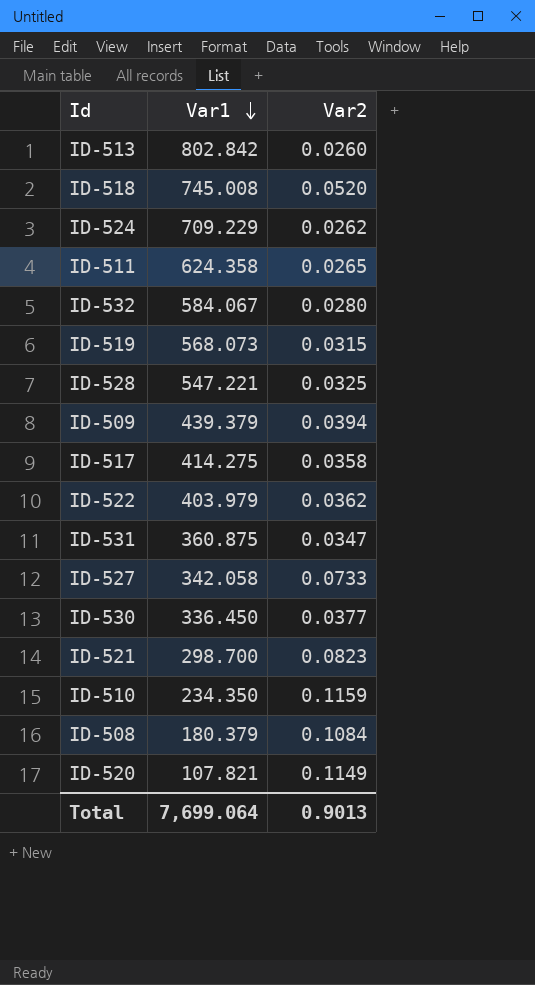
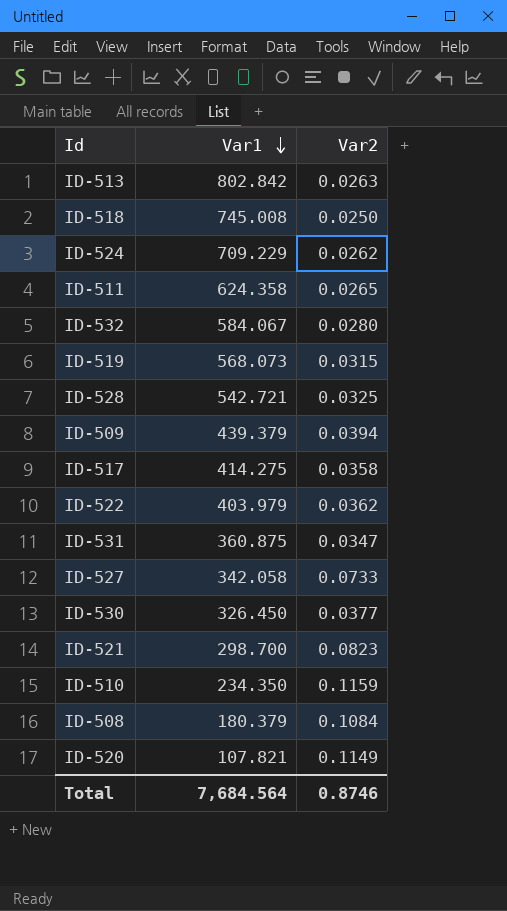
ID-513 | Var2: 0.0260 -> 0.0263
ID-518 | Var2: 0.0520 -> 0.0250
ID-528 | Var1: 547.221 -> 542.721
ID-530 | Var1: 336.450 -> 326.450
Total | Var1: 7,699.064 -> 7,684.564
Total | Var2: 0.9013 -> 0.8746

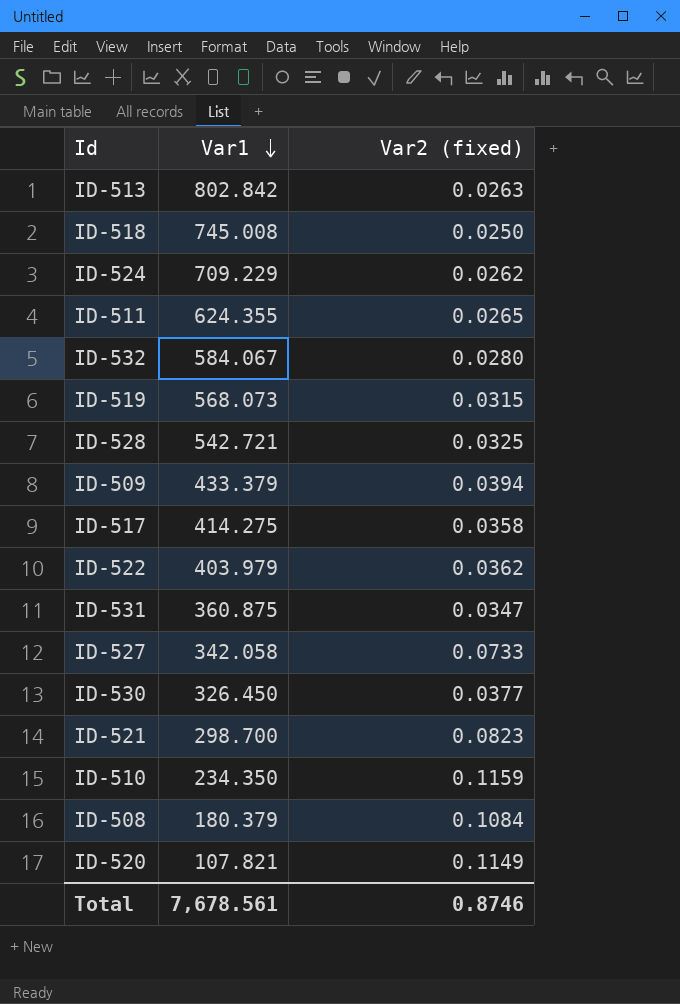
column name: Var2 -> Var2 (fixed)
ID-511 | Var1: 624.358 -> 624.355
ID-509 | Var1: 439.379 -> 433.379
Total | Var1: 7,684.564 -> 7,678.561

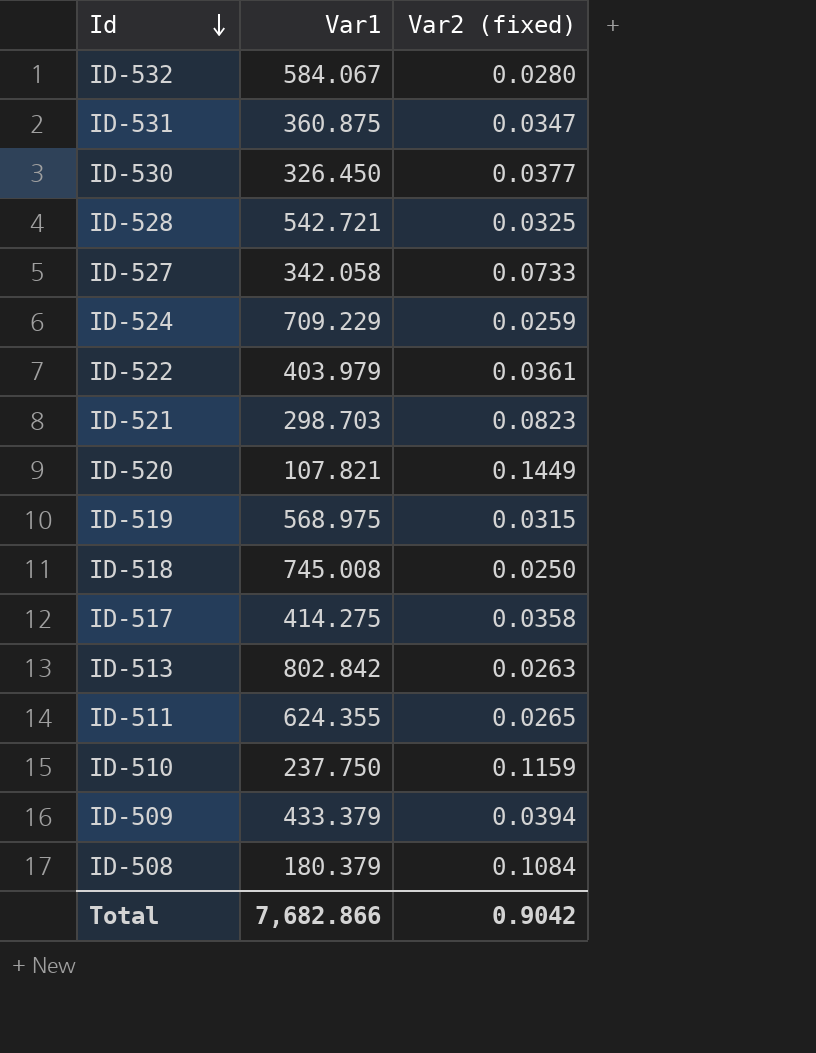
row order: Var1 descending -> Id descending
ID-524 | Var2 (fixed): 0.0262 -> 0.0259
ID-522 | Var2 (fixed): 0.0362 -> 0.0361
ID-521 | Var1: 298.700 -> 298.703
ID-520 | Var2 (fixed): 0.1149 -> 0.1449
ID-519 | Var1: 568.073 -> 568.975
ID-510 | Var1: 234.350 -> 237.750
Total | Var1: 7,678.561 -> 7,682.866
Total | Var2 (fixed): 0.8746 -> 0.9042

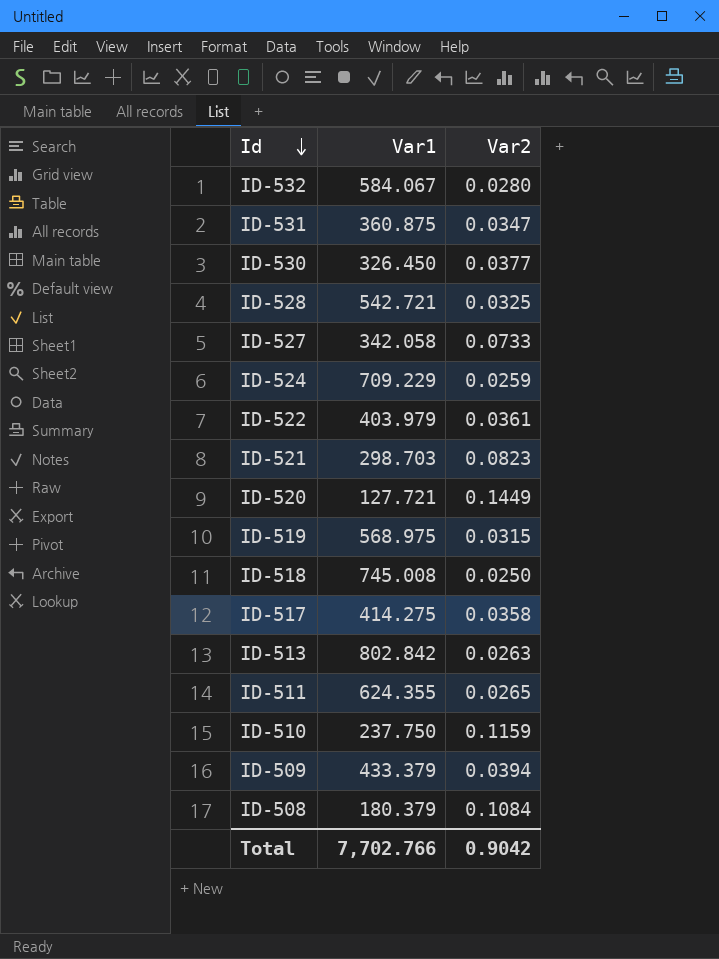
column name: Var2 (fixed) -> Var2
ID-520 | Var1: 107.821 -> 127.721
Total | Var1: 7,682.866 -> 7,702.766

